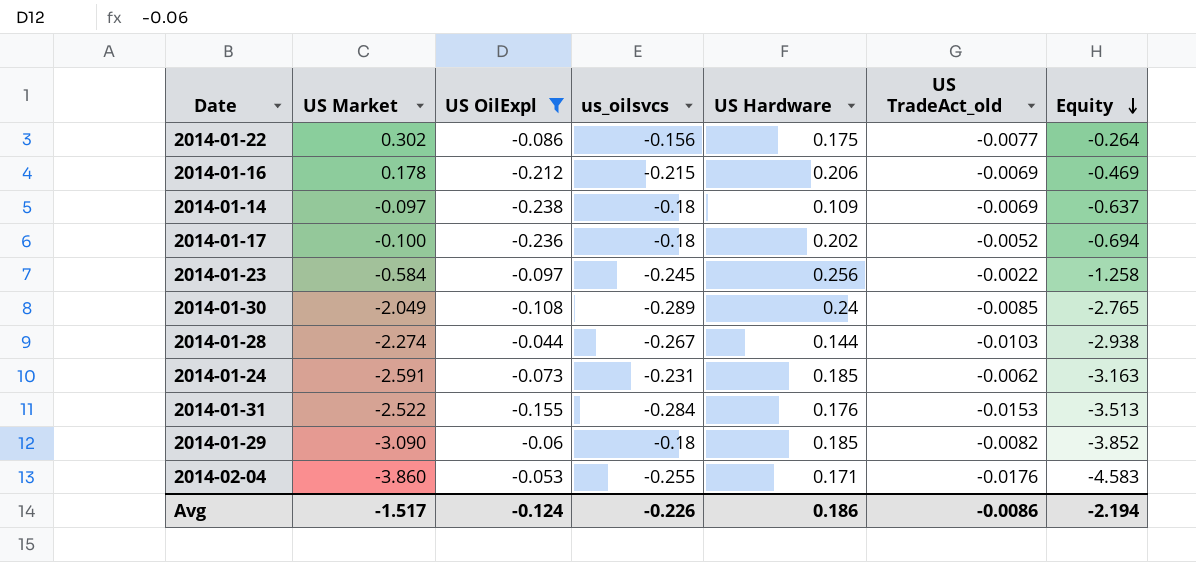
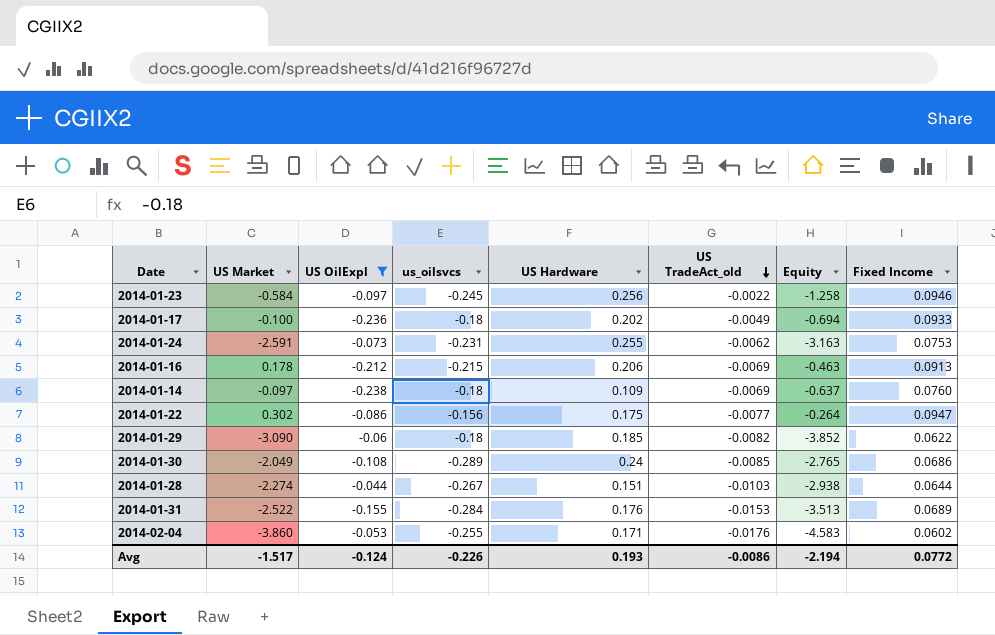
row order: Equity descending -> US TradeAct_old descending
column Fixed Income | position: none -> 8
2014-01-17 | US TradeAct_old: -0.0052 -> -0.0049
2014-01-24 | US Hardware: 0.185 -> 0.255
2014-01-16 | Equity: -0.469 -> -0.463
2014-01-28 | US Hardware: 0.144 -> 0.151
Avg | US Hardware: 0.186 -> 0.193

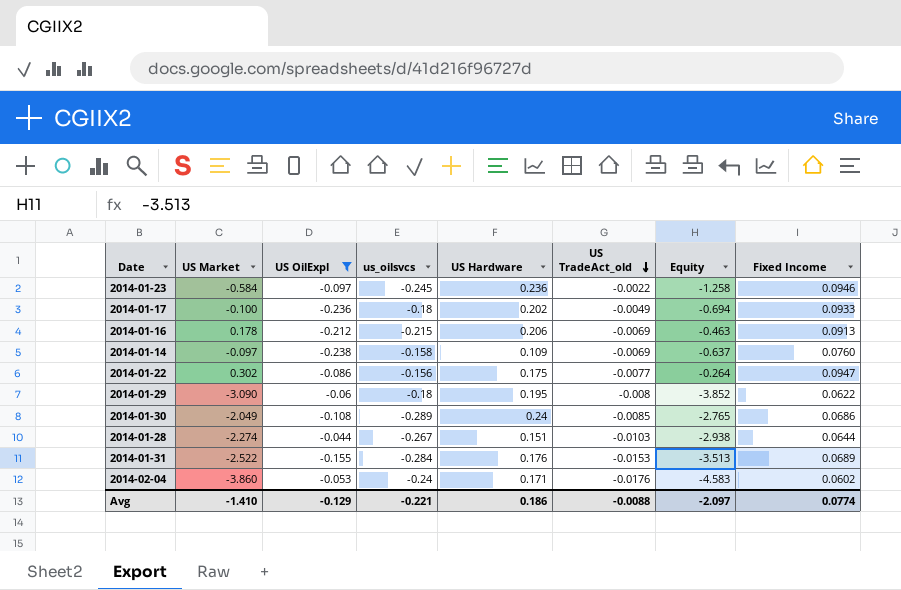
row 2014-01-24: -2.591 | -0.073 | -0.231 | 0.255 | -0.0062 | -3.163 | 0.0753 -> none
2014-01-23 | US Hardware: 0.256 -> 0.236
2014-01-14 | us_oilsvcs: -0.18 -> -0.158
2014-01-29 | US Hardware: 0.185 -> 0.195
2014-01-29 | US TradeAct_old: -0.0082 -> -0.008
2014-02-04 | us_oilsvcs: -0.255 -> -0.24
Avg | US Market: -1.517 -> -1.410
Avg | US OilExpl: -0.124 -> -0.129
Avg | us_oilsvcs: -0.226 -> -0.221
Avg | US Hardware: 0.193 -> 0.186
Avg | US TradeAct_old: -0.0086 -> -0.0088
Avg | Equity: -2.194 -> -2.097
Avg | Fixed Income: 0.0772 -> 0.0774

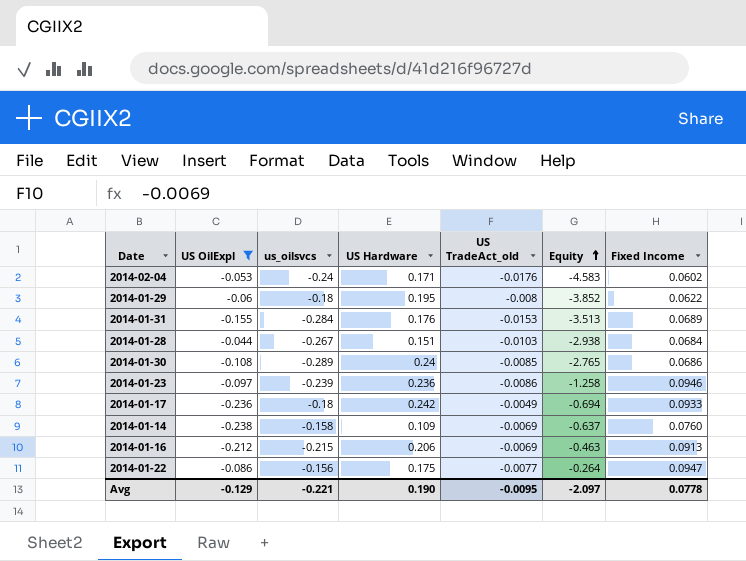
row order: US TradeAct_old descending -> Equity ascending
column US Market | position: 2 -> none
2014-01-28 | Fixed Income: 0.0644 -> 0.0684
2014-01-23 | us_oilsvcs: -0.245 -> -0.239
2014-01-23 | US TradeAct_old: -0.0022 -> -0.0086
2014-01-17 | US Hardware: 0.202 -> 0.242
Avg | US Hardware: 0.186 -> 0.190
Avg | US TradeAct_old: -0.0088 -> -0.0095
Avg | Fixed Income: 0.0774 -> 0.0778

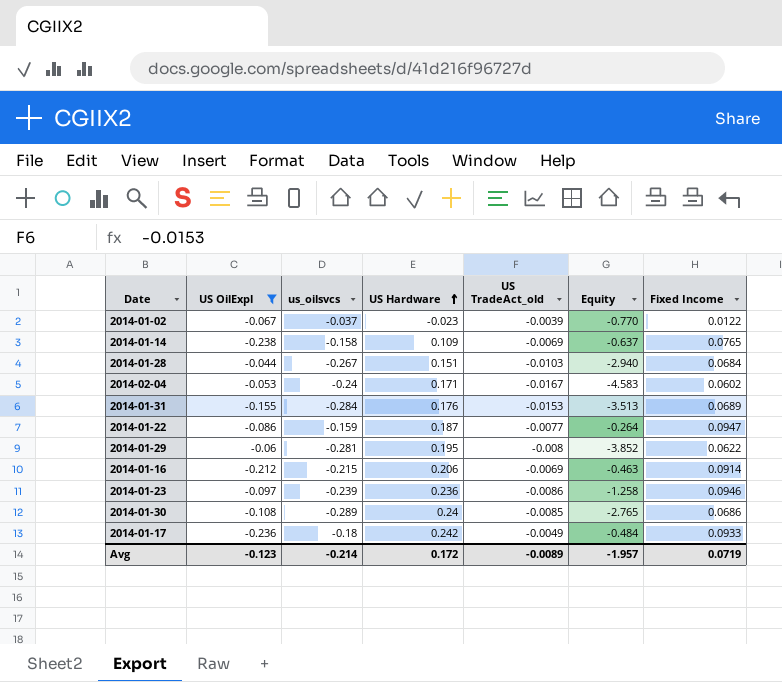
row order: Equity ascending -> US Hardware ascending
row 2014-01-02: none -> -0.067 | -0.037 | -0.023 | -0.0039 | -0.770 | 0.0122
2014-01-14 | Fixed Income: 0.0760 -> 0.0765
2014-01-28 | Equity: -2.938 -> -2.940
2014-02-04 | US TradeAct_old: -0.0176 -> -0.0167
2014-01-22 | us_oilsvcs: -0.156 -> -0.159
2014-01-22 | US Hardware: 0.175 -> 0.187
2014-01-29 | us_oilsvcs: -0.18 -> -0.281
2014-01-16 | Fixed Income: 0.0913 -> 0.0914
2014-01-17 | Equity: -0.694 -> -0.484
Avg | US OilExpl: -0.129 -> -0.123
Avg | us_oilsvcs: -0.221 -> -0.214
Avg | US Hardware: 0.190 -> 0.172
Avg | US TradeAct_old: -0.0095 -> -0.0089
Avg | Equity: -2.097 -> -1.957
Avg | Fixed Income: 0.0778 -> 0.0719

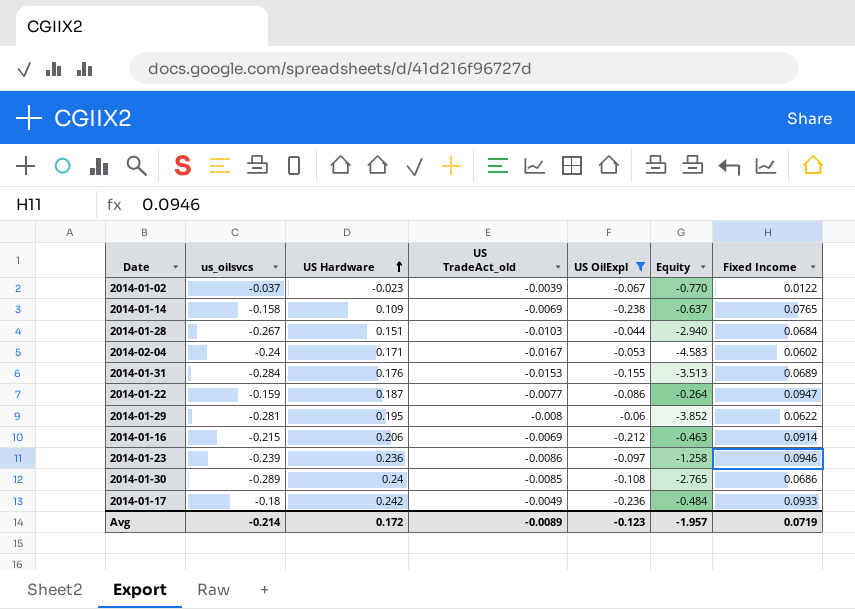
column US OilExpl | position: 2 -> 5

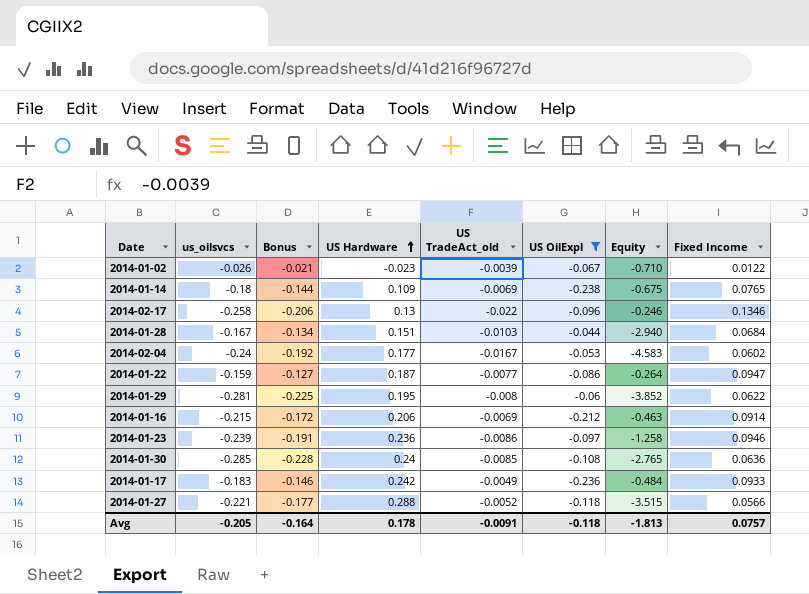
column Bonus | formula: none -> [us_oilsvcs] * 0.8
row 2014-01-31: -0.284 | 0.176 | -0.0153 | -0.155 | -3.513 | 0.0689 -> none
2014-01-02 | us_oilsvcs: -0.037 -> -0.026
2014-01-02 | Equity: -0.770 -> -0.710
2014-01-14 | us_oilsvcs: -0.158 -> -0.18
2014-01-14 | Equity: -0.637 -> -0.675
row 2014-02-17: none -> -0.258 | -0.206 | 0.13 | -0.022 | -0.096 | -0.246 | 0.1346
2014-01-28 | us_oilsvcs: -0.267 -> -0.167
2014-02-04 | US Hardware: 0.171 -> 0.177
2014-01-30 | us_oilsvcs: -0.289 -> -0.285
2014-01-30 | Fixed Income: 0.0686 -> 0.0636
2014-01-17 | us_oilsvcs: -0.18 -> -0.183
row 2014-01-27: none -> -0.221 | -0.177 | 0.288 | -0.0052 | -0.118 | -3.515 | 0.0566
Avg | us_oilsvcs: -0.214 -> -0.205
Avg | US Hardware: 0.172 -> 0.178
Avg | US TradeAct_old: -0.0089 -> -0.0091
Avg | US OilExpl: -0.123 -> -0.118
Avg | Equity: -1.957 -> -1.813
Avg | Fixed Income: 0.0719 -> 0.0757

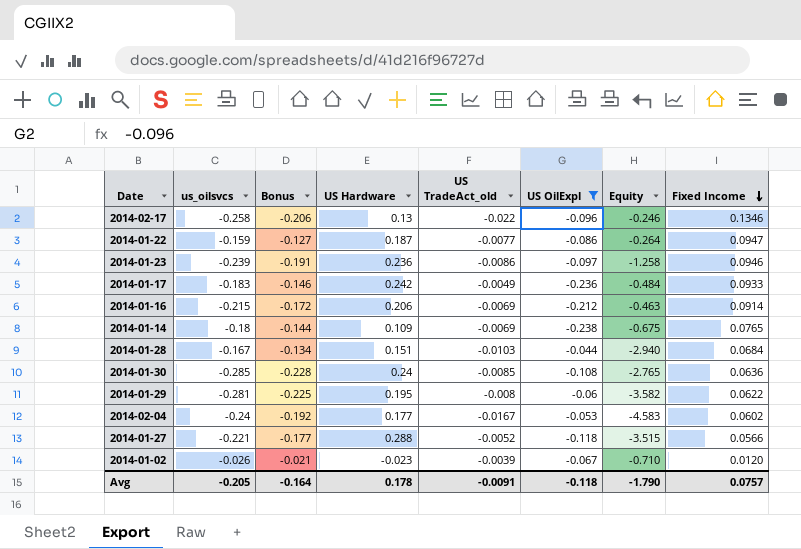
row order: US Hardware ascending -> Fixed Income descending
2014-01-29 | Equity: -3.852 -> -3.582
2014-01-02 | Fixed Income: 0.0122 -> 0.0120
Avg | Equity: -1.813 -> -1.790

